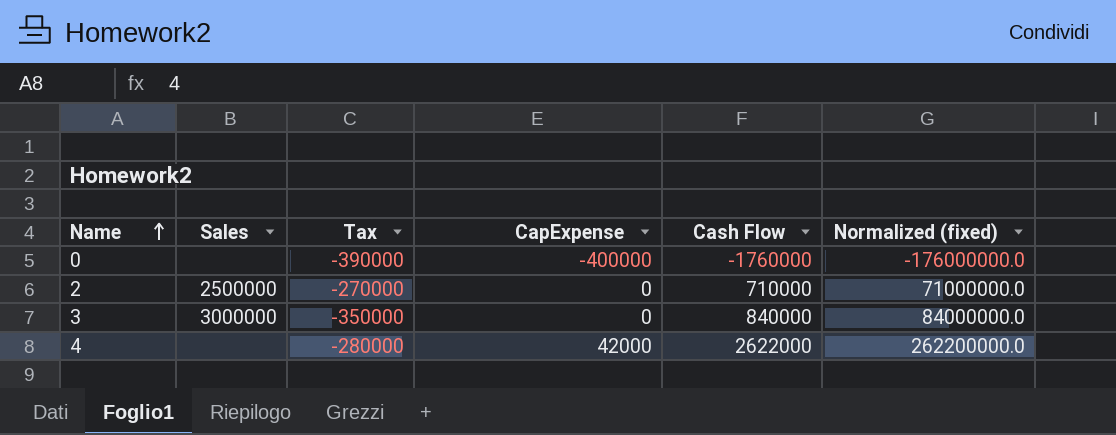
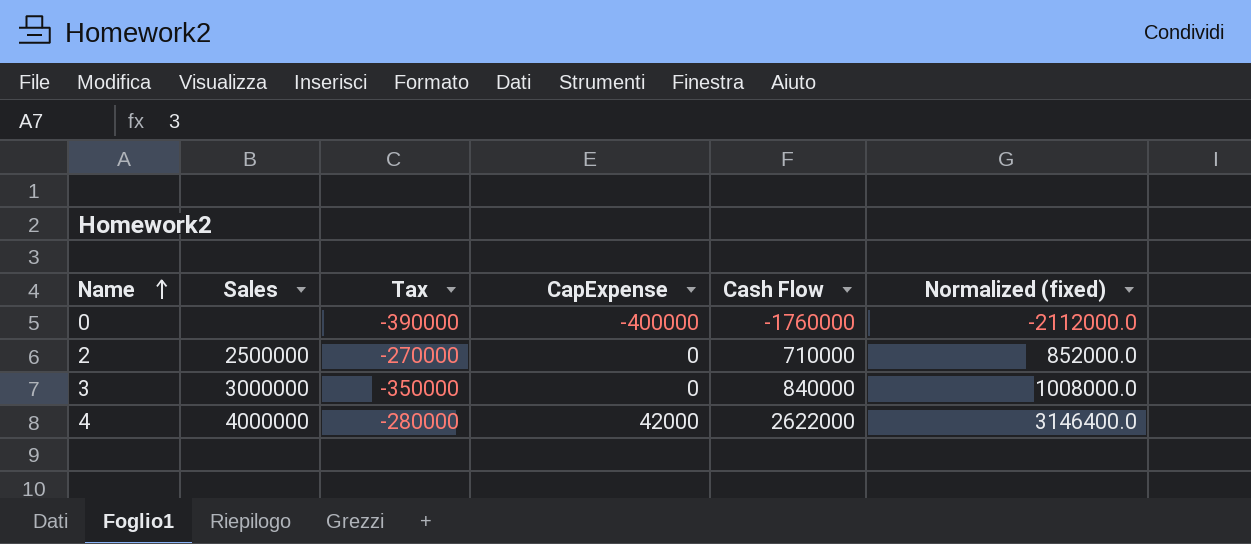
column Normalized (fixed) | formula: [Cash Flow] * 100 -> [Cash Flow] * 1.2
4 | Sales: none -> 4000000

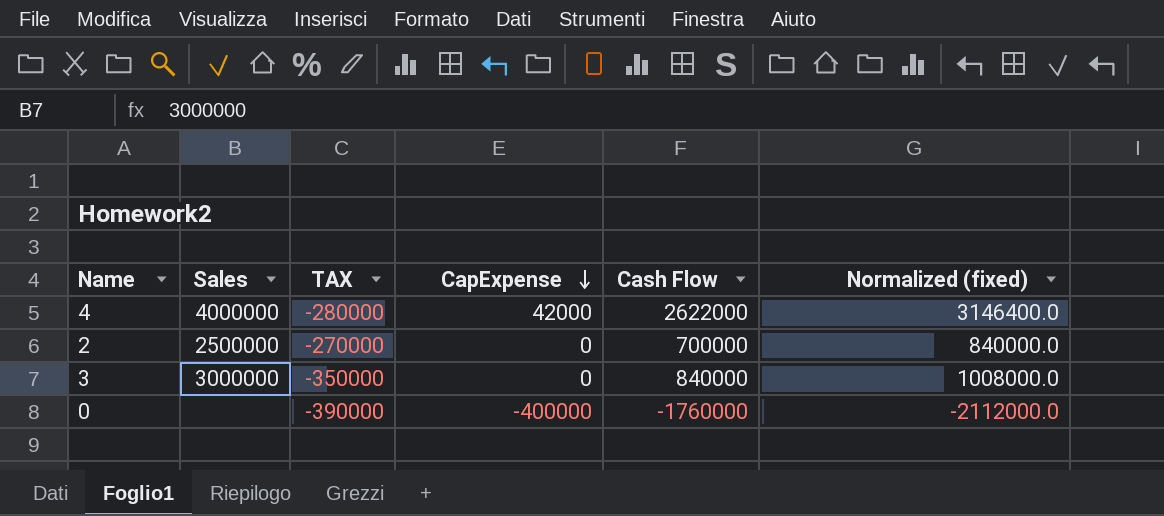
row order: Name ascending -> CapExpense descending
column name: Tax -> TAX
2 | Cash Flow: 710000 -> 700000
2 | Normalized (fixed): 852000.0 -> 840000.0

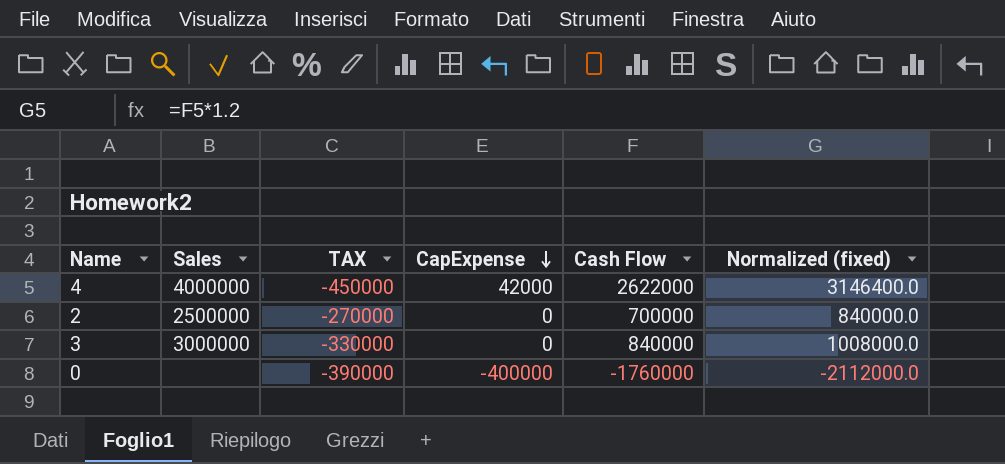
4 | TAX: -280000 -> -450000
3 | TAX: -350000 -> -330000

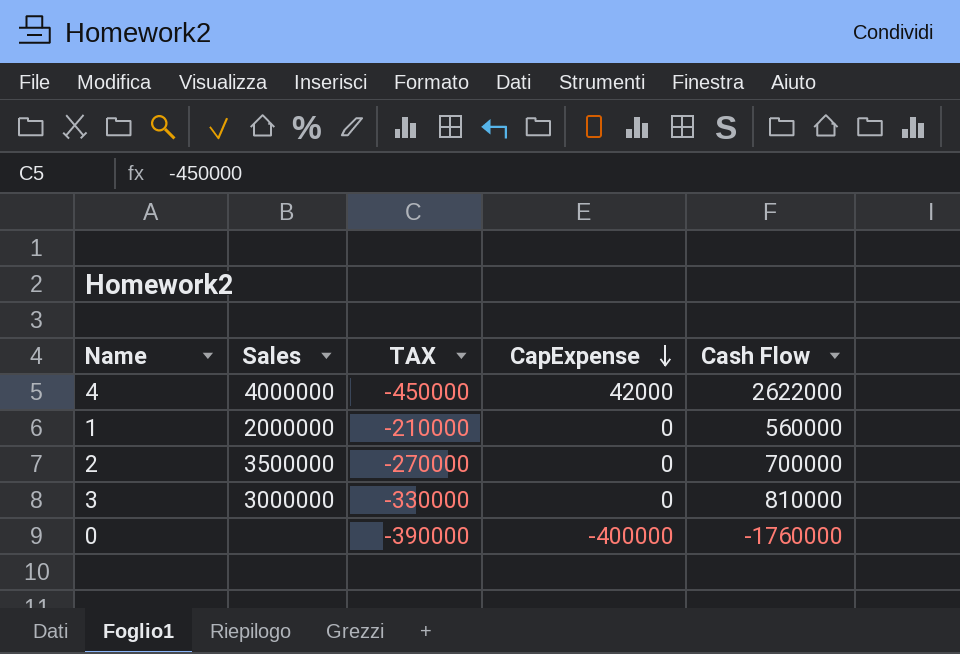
column Normalized (fixed) | formula: [Cash Flow] * 1.2 -> none
row 1: none -> 2000000 | -210000 | 0 | 560000
2 | Sales: 2500000 -> 3500000
3 | Cash Flow: 840000 -> 810000

